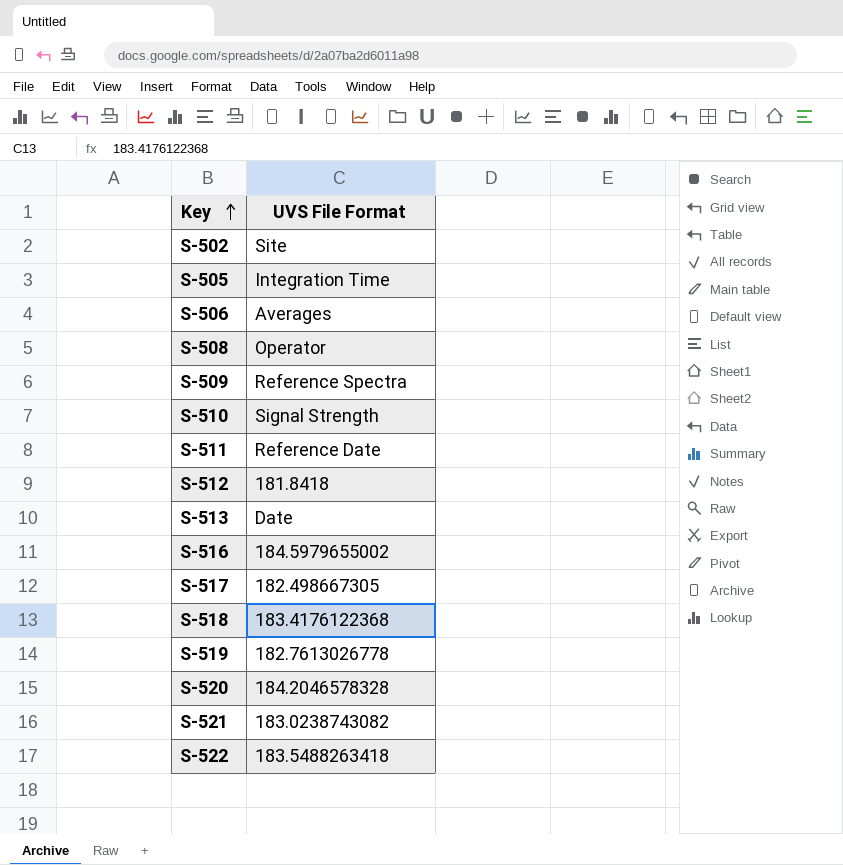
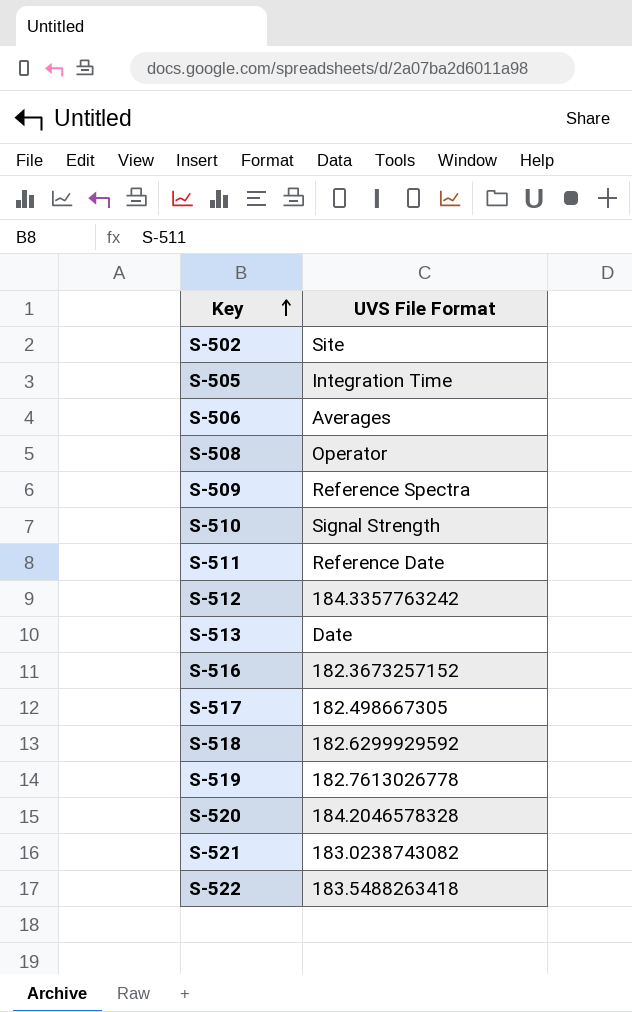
S-512 | UVS File Format: 181.8418 -> 184.3357763242
S-516 | UVS File Format: 184.5979655002 -> 182.3673257152
S-518 | UVS File Format: 183.4176122368 -> 182.6299929592

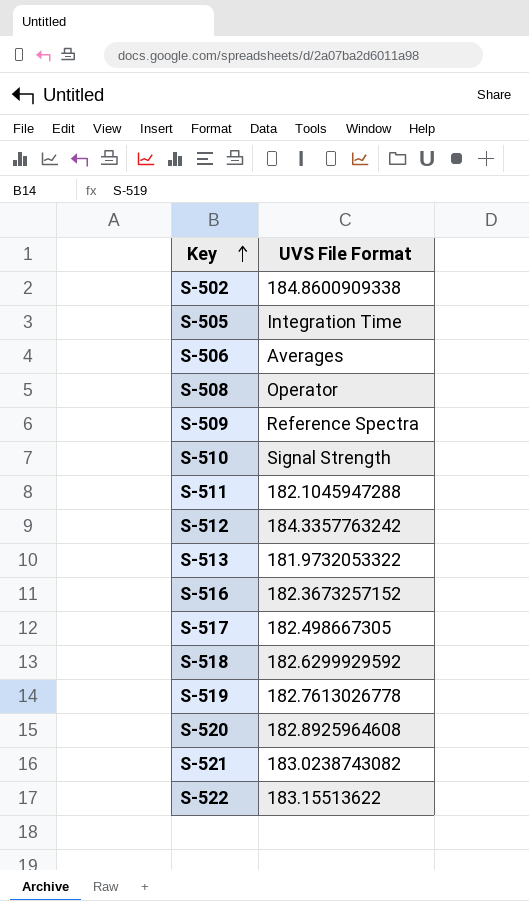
S-502 | UVS File Format: Site -> 184.8600909338
S-511 | UVS File Format: Reference Date -> 182.1045947288
S-513 | UVS File Format: Date -> 181.9732053322
S-520 | UVS File Format: 184.2046578328 -> 182.8925964608
S-522 | UVS File Format: 183.5488263418 -> 183.15513622

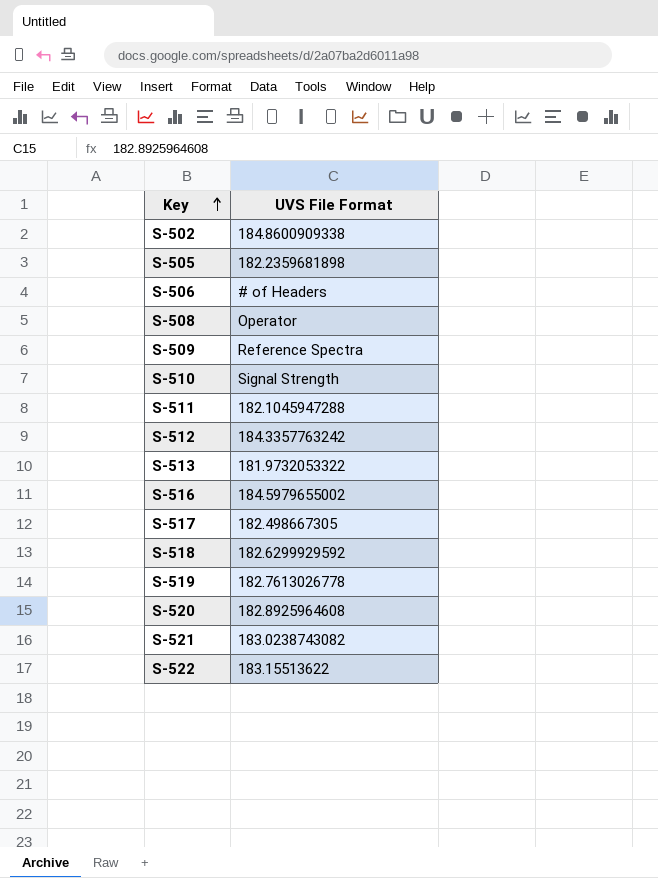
S-505 | UVS File Format: Integration Time -> 182.2359681898
S-506 | UVS File Format: Averages -> # of Headers
S-516 | UVS File Format: 182.3673257152 -> 184.5979655002

